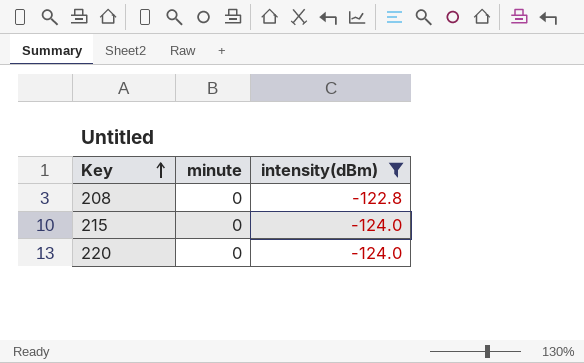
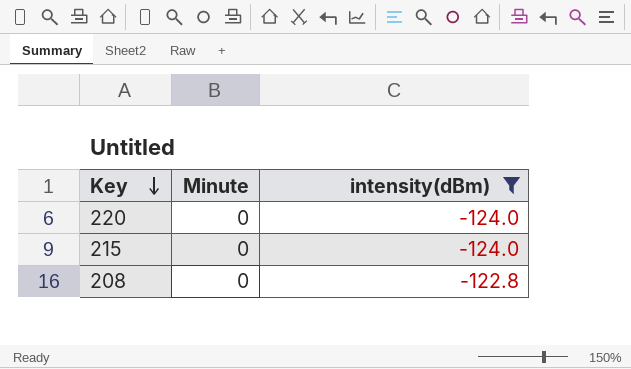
row order: Key ascending -> Key descending
column name: minute -> Minute

